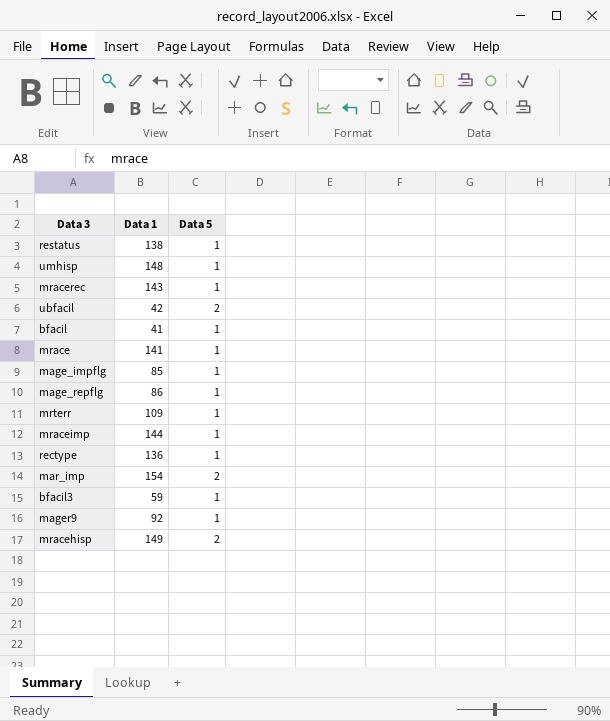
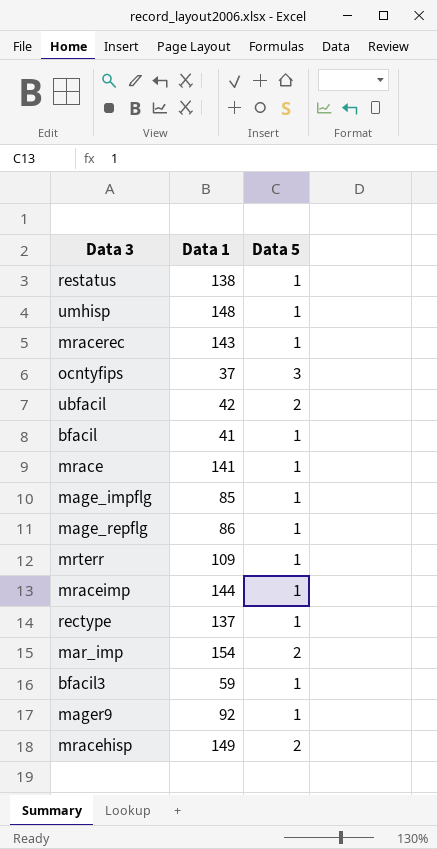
row ocntyfips: none -> 37 | 3
rectype | Data 1: 136 -> 137

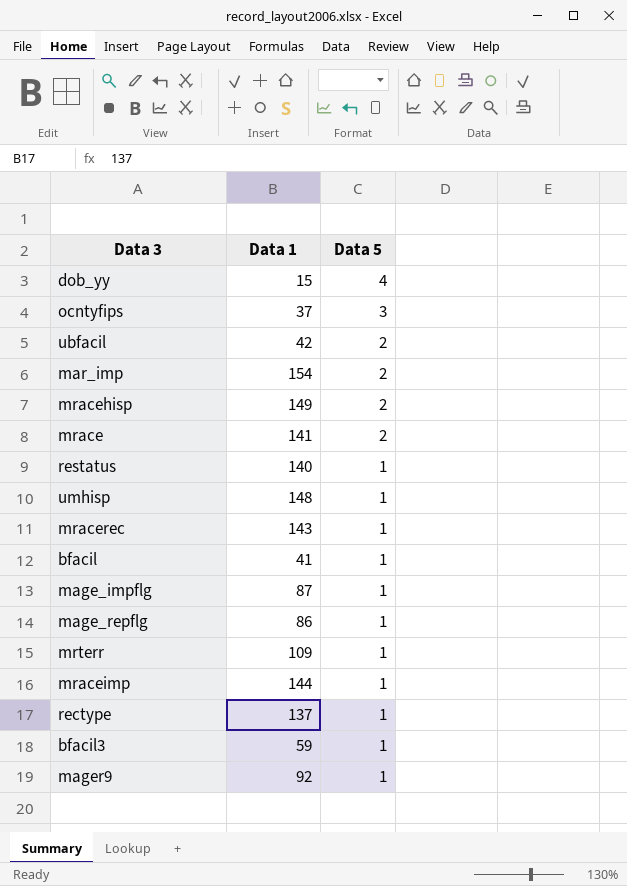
row order: none -> Data 5 descending
row dob_yy: none -> 15 | 4
mrace | Data 5: 1 -> 2
restatus | Data 1: 138 -> 140
mage_impflg | Data 1: 85 -> 87

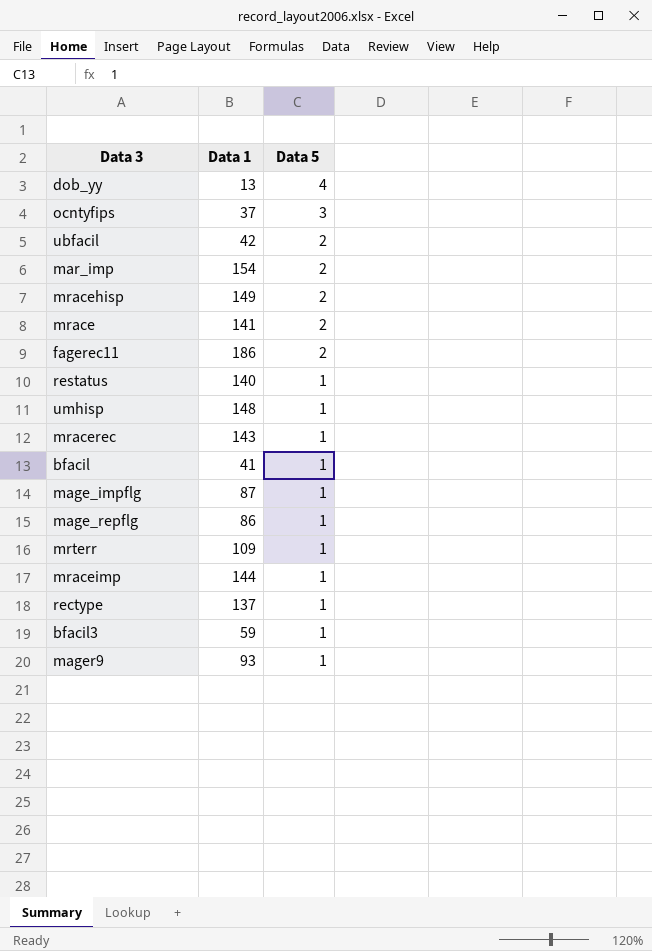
dob_yy | Data 1: 15 -> 13
row fagerec11: none -> 186 | 2
mager9 | Data 1: 92 -> 93

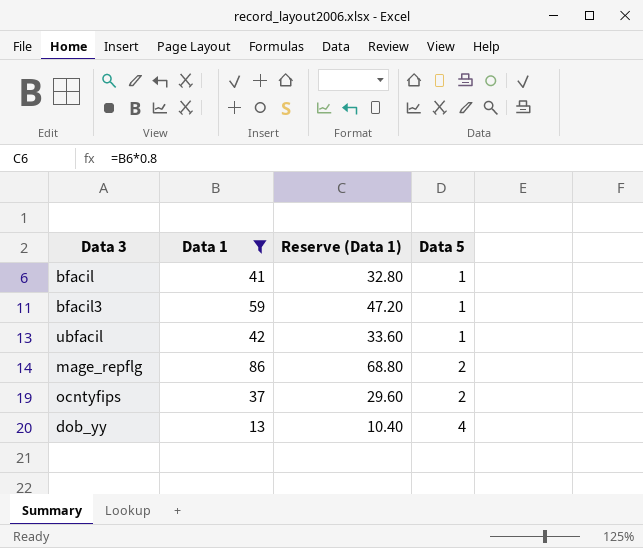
filter: none -> Data 1 <= 86
row order: Data 5 descending -> Data 5 ascending
column Reserve (Data 1) | formula: none -> [Data 1] * 0.8
ubfacil | Data 5: 2 -> 1
mage_repflg | Data 5: 1 -> 2
ocntyfips | Data 5: 3 -> 2

